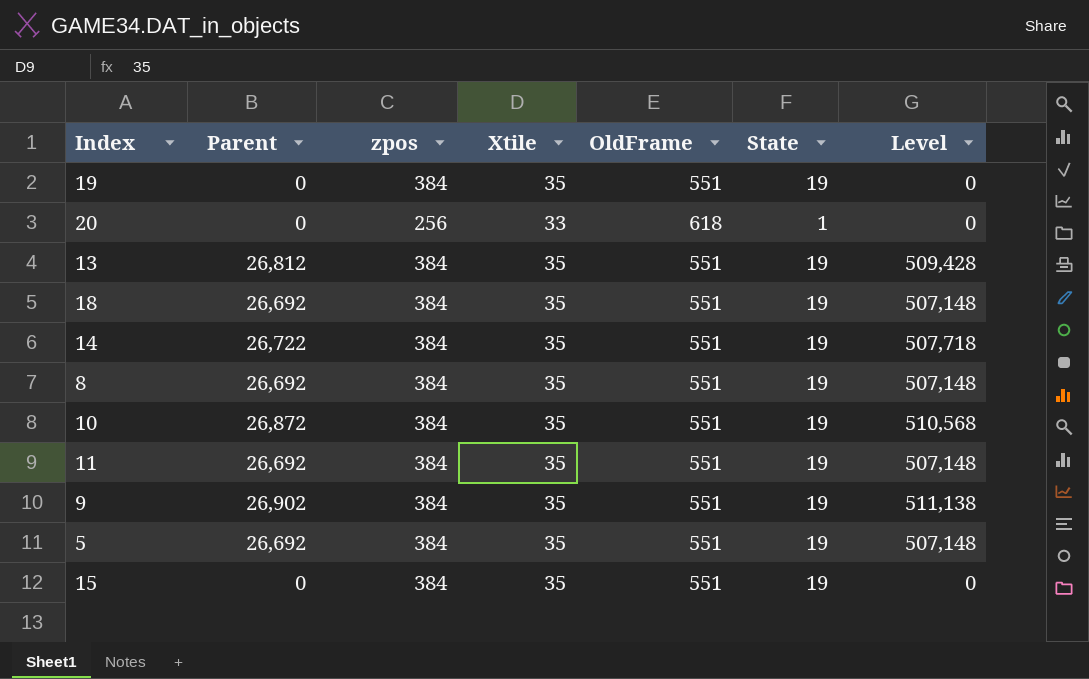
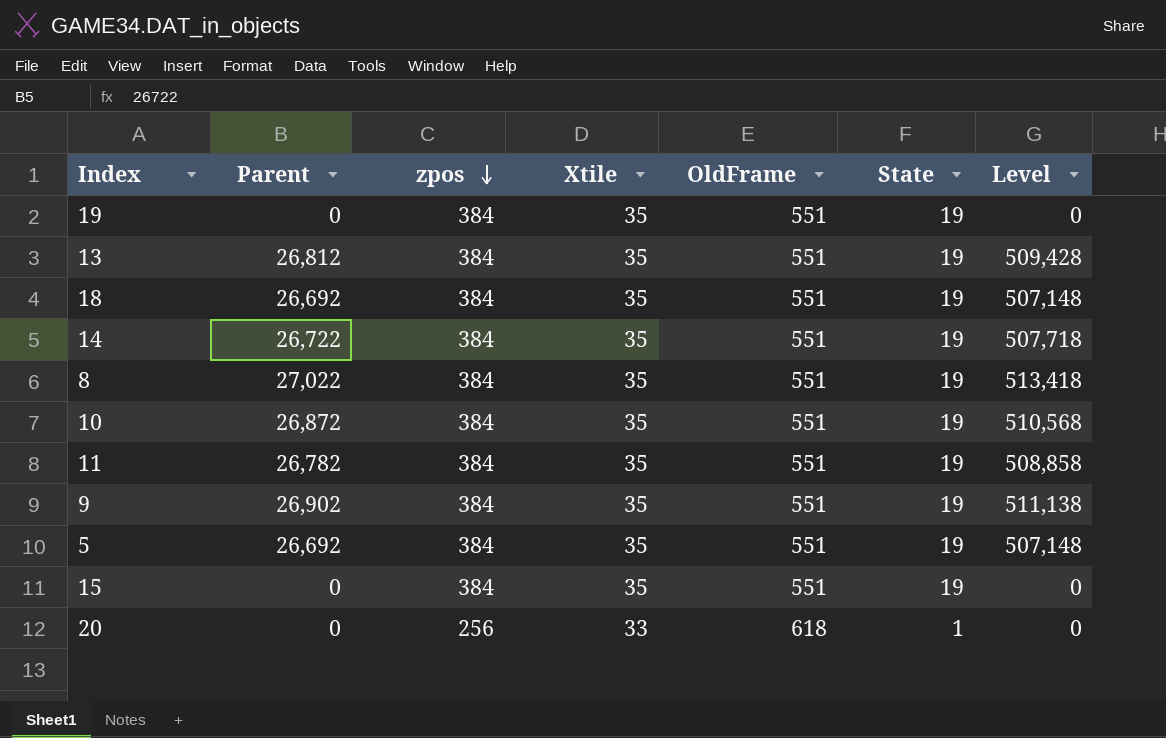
row order: none -> zpos descending
8 | Parent: 26,692 -> 27,022
8 | Level: 507,148 -> 513,418
11 | Parent: 26,692 -> 26,782
11 | Level: 507,148 -> 508,858

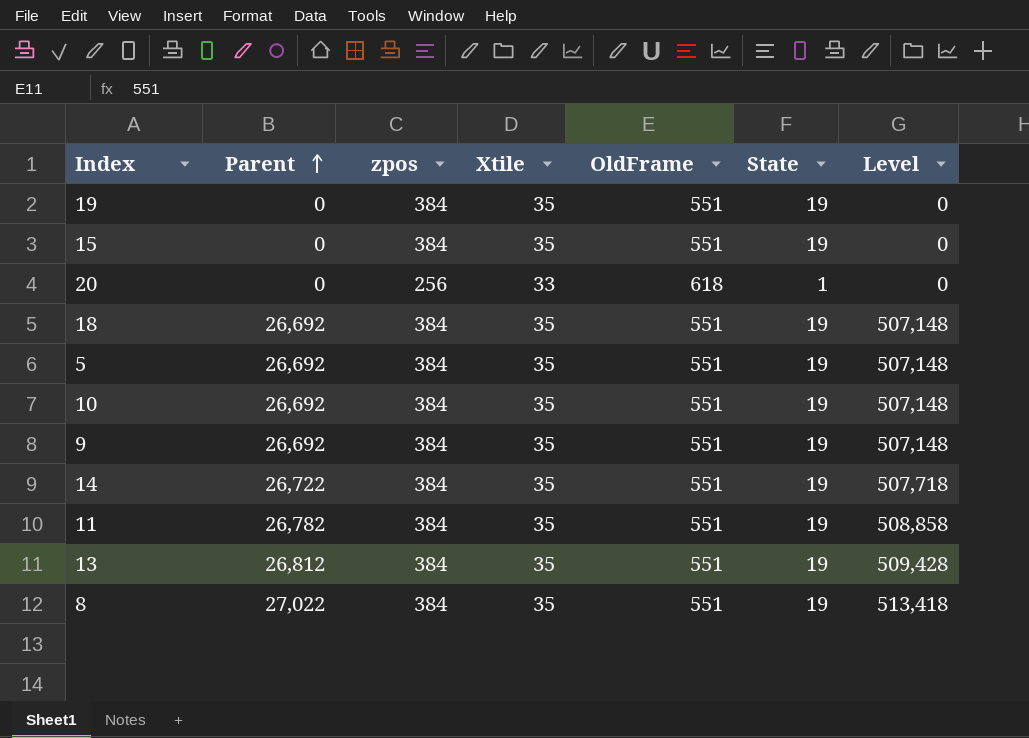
row order: zpos descending -> Parent ascending
10 | Parent: 26,872 -> 26,692
10 | Level: 510,568 -> 507,148
9 | Parent: 26,902 -> 26,692
9 | Level: 511,138 -> 507,148

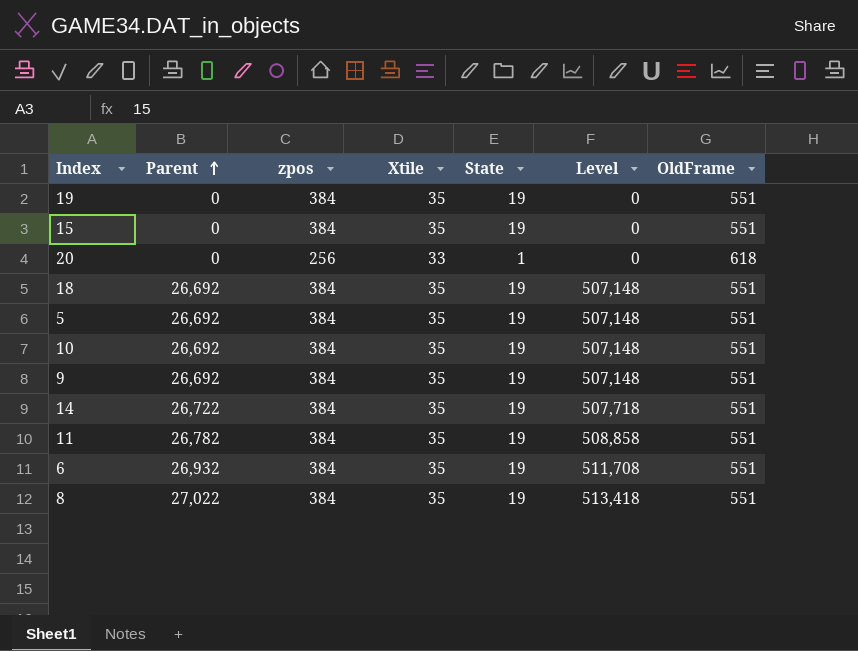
column OldFrame | position: 5 -> 7
row 13: 26,812 | 384 | 35 | 551 | 19 | 509,428 -> none
row 6: none -> 26,932 | 384 | 35 | 19 | 511,708 | 551

